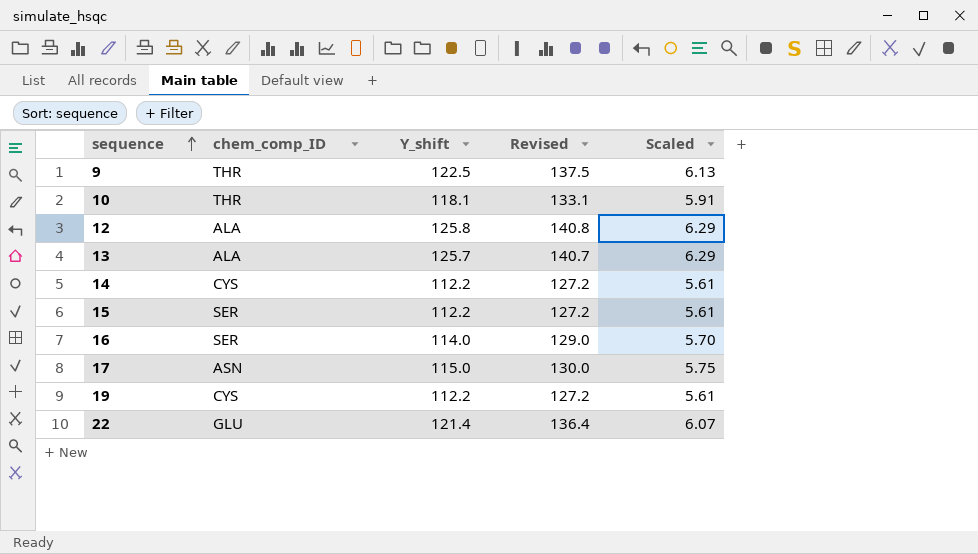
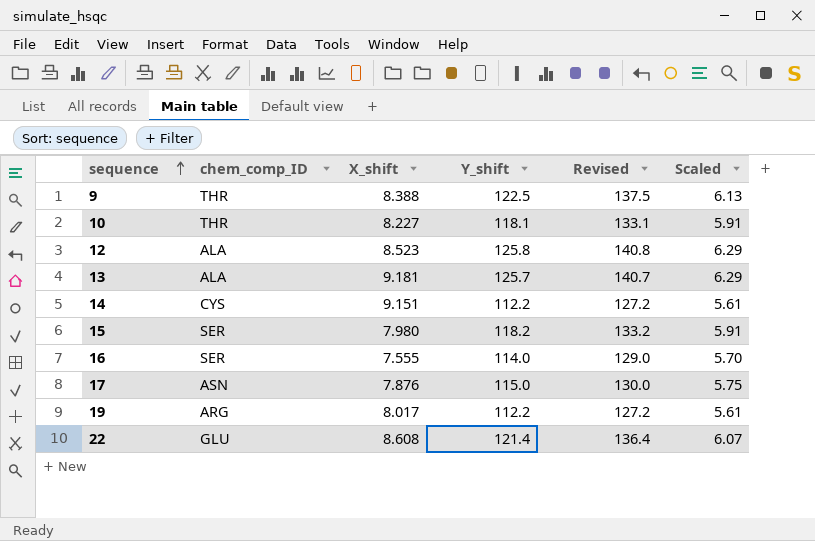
column X_shift | position: none -> 3
15 | Y_shift: 112.2 -> 118.2
15 | Revised: 127.2 -> 133.2
15 | Scaled: 5.61 -> 5.91
19 | chem_comp_ID: CYS -> ARG

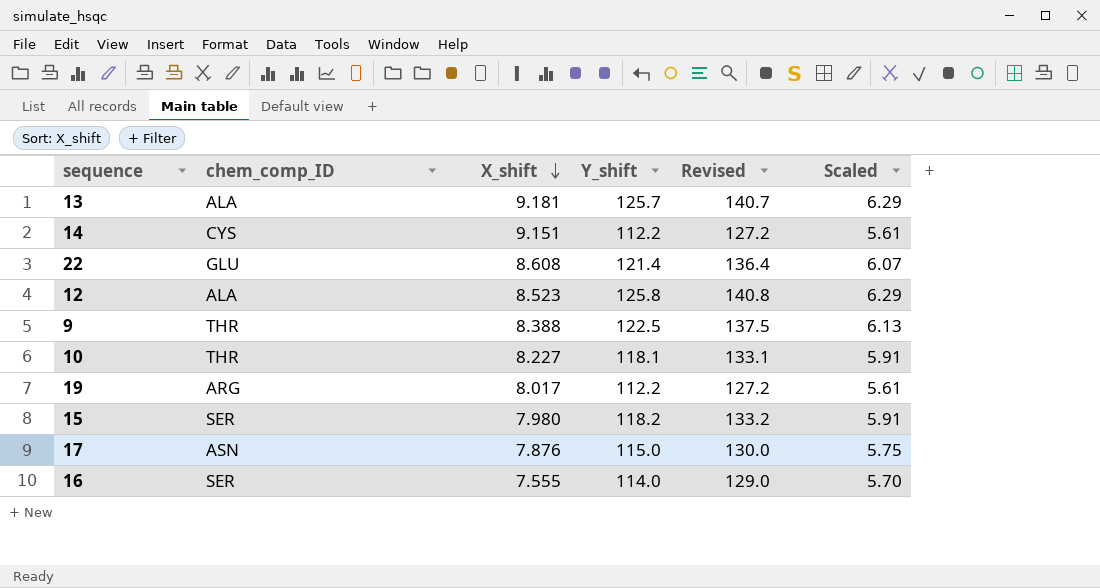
row order: sequence ascending -> X_shift descending

